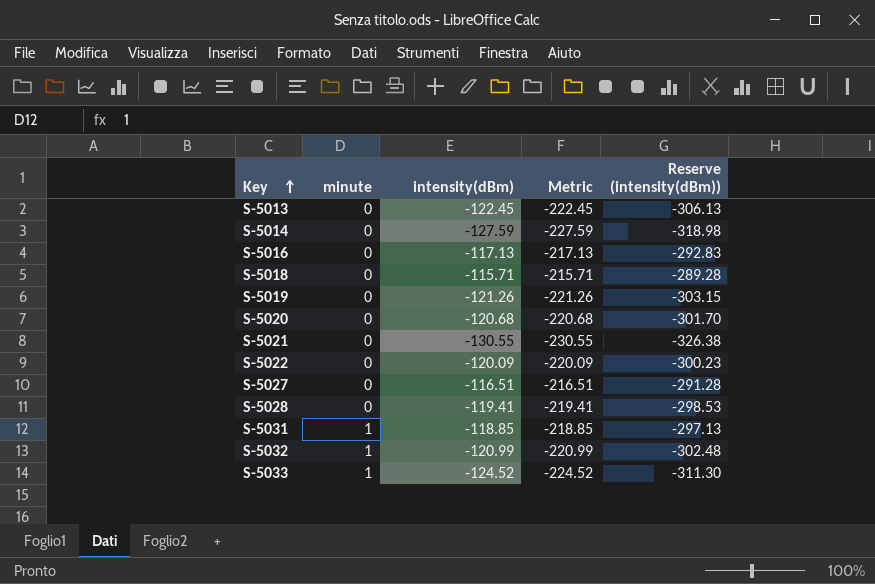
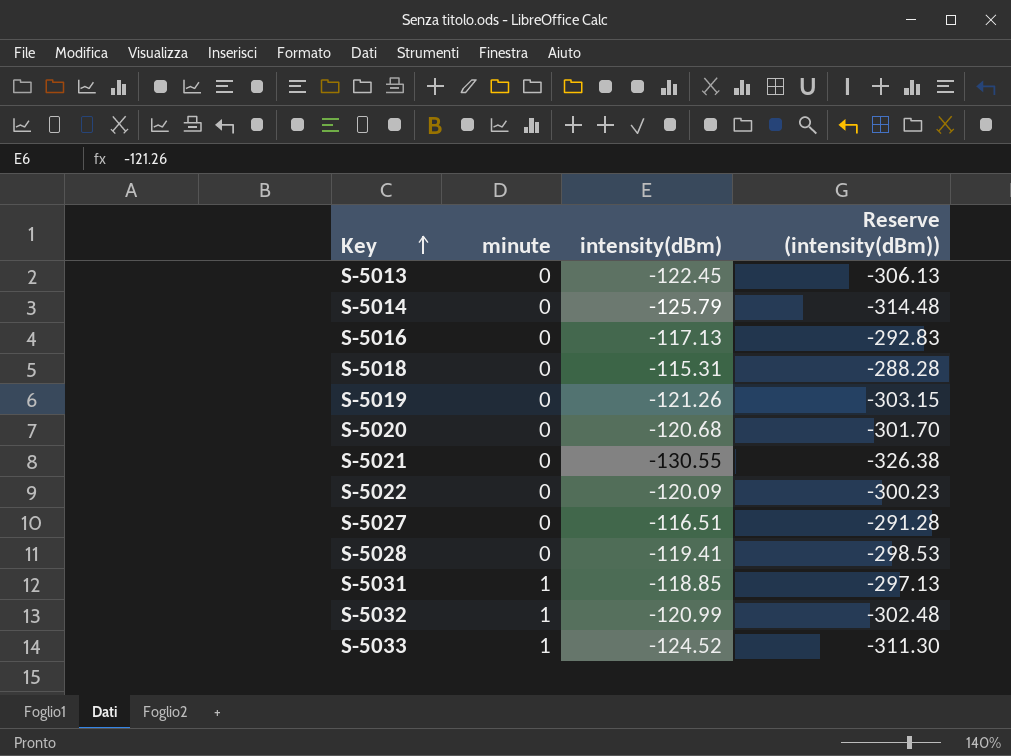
column Metric | formula: [intensity(dBm)] - 100 -> none
S-5014 | intensity(dBm): -127.59 -> -125.79
S-5014 | Reserve (intensity(dBm)): -318.98 -> -314.48
S-5018 | intensity(dBm): -115.71 -> -115.31
S-5018 | Reserve (intensity(dBm)): -289.28 -> -288.28

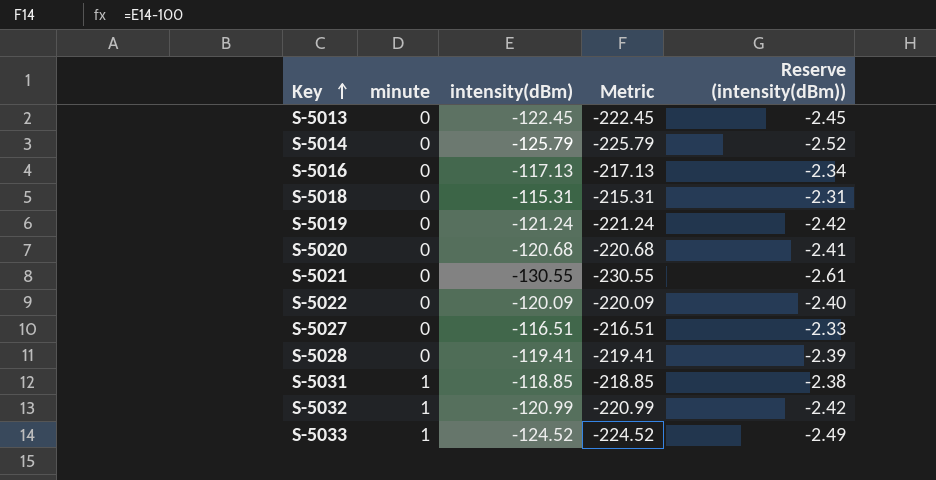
column Metric | formula: none -> [intensity(dBm)] - 100
column Reserve (intensity(dBm)) | formula: [intensity(dBm)] * 2.5 -> [intensity(dBm)] * 0.02
S-5019 | intensity(dBm): -121.26 -> -121.24

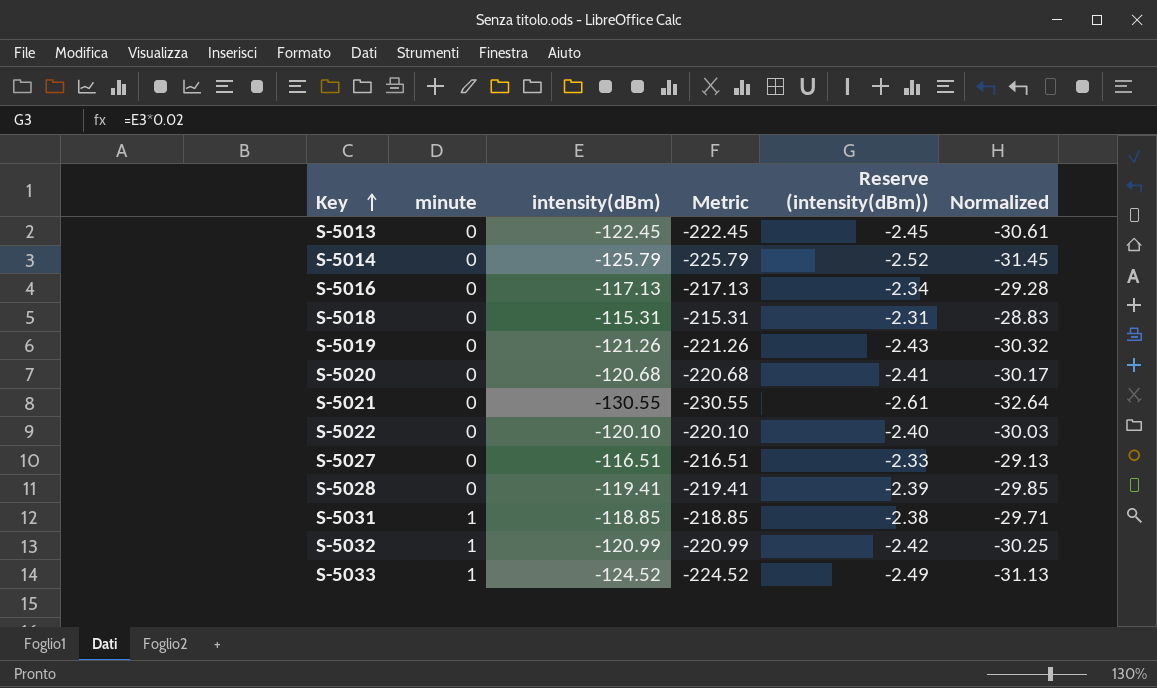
column Normalized | formula: none -> [intensity(dBm)] * 0.25
S-5019 | intensity(dBm): -121.24 -> -121.26
S-5019 | Metric: -221.24 -> -221.26
S-5019 | Reserve (intensity(dBm)): -2.42 -> -2.43
S-5022 | intensity(dBm): -120.09 -> -120.10
S-5022 | Metric: -220.09 -> -220.10

